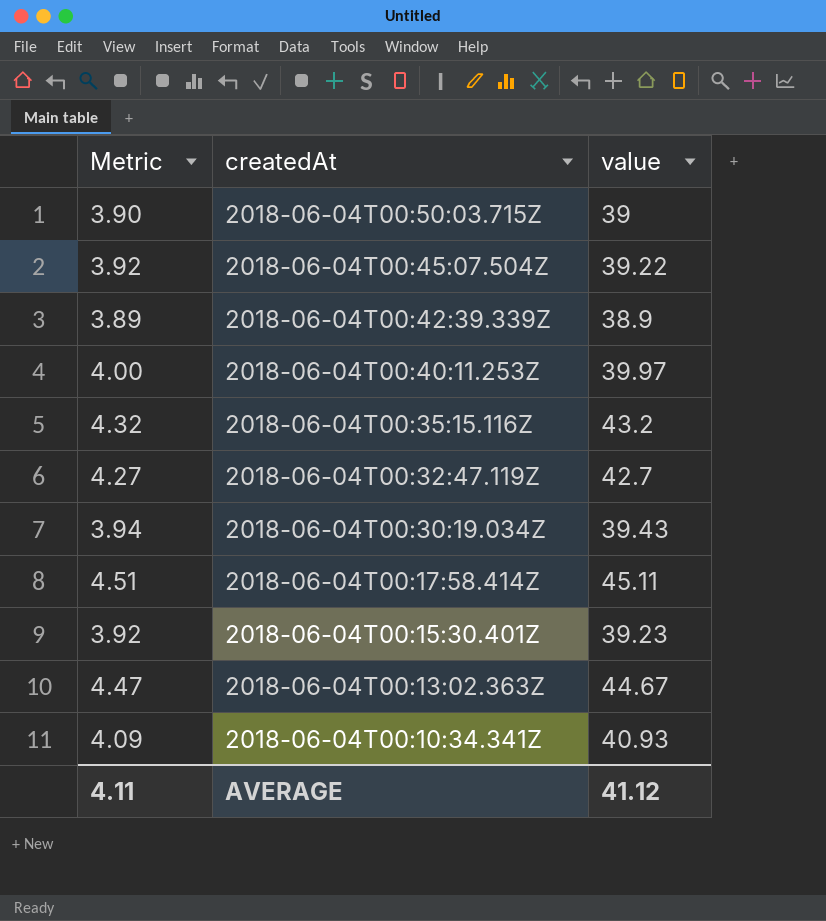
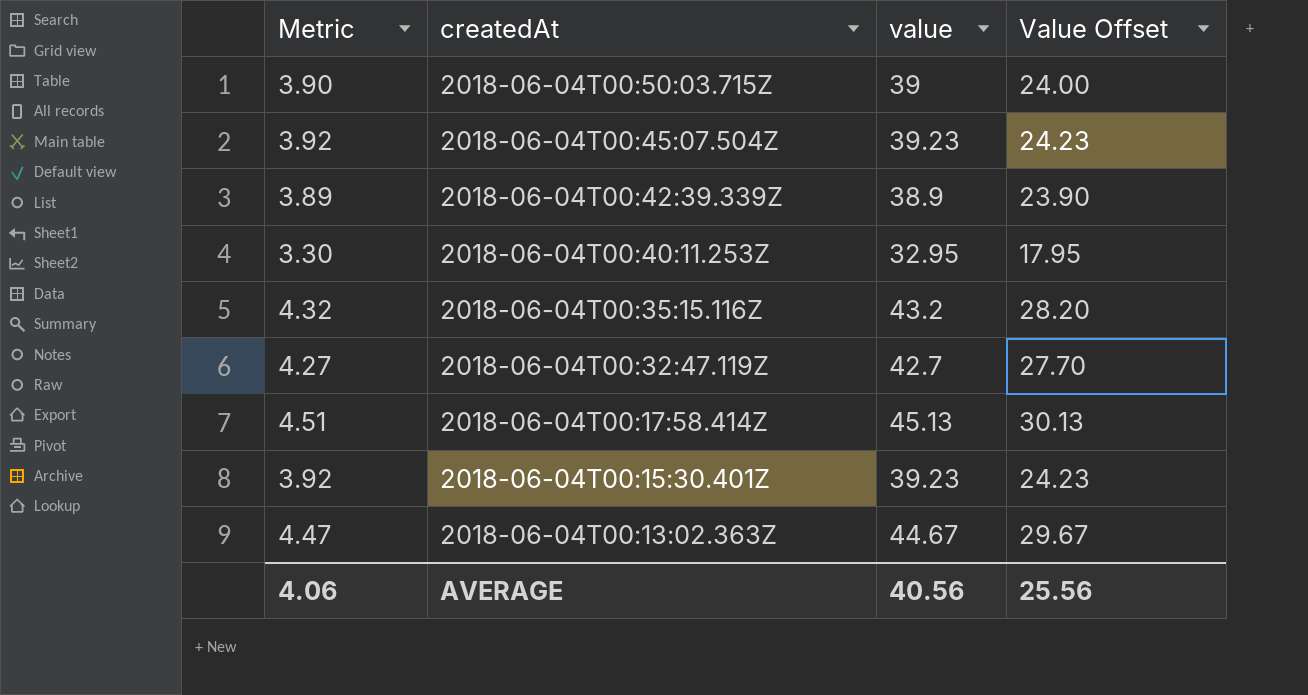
column Value Offset | formula: none -> [value] - 15
row 2018-06-04T00:30:19.034Z: 3.94 | 39.43 -> none
row 2018-06-04T00:10:34.341Z: 4.09 | 40.93 -> none
2018-06-04T00:45:07.504Z | value: 39.22 -> 39.23
2018-06-04T00:40:11.253Z | Metric: 4.00 -> 3.30
2018-06-04T00:40:11.253Z | value: 39.97 -> 32.95
2018-06-04T00:17:58.414Z | value: 45.11 -> 45.13
AVERAGE | Metric: 4.11 -> 4.06
AVERAGE | value: 41.12 -> 40.56

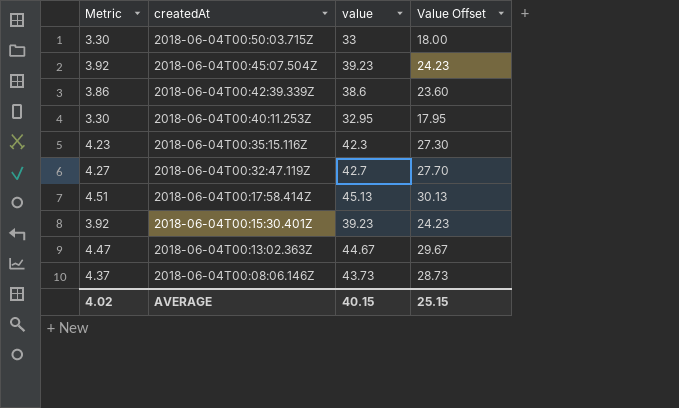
2018-06-04T00:50:03.715Z | Metric: 3.90 -> 3.30
2018-06-04T00:50:03.715Z | value: 39 -> 33
2018-06-04T00:50:03.715Z | Value Offset: 24.00 -> 18.00
2018-06-04T00:42:39.339Z | Metric: 3.89 -> 3.86
2018-06-04T00:42:39.339Z | value: 38.9 -> 38.6
2018-06-04T00:42:39.339Z | Value Offset: 23.90 -> 23.60
2018-06-04T00:35:15.116Z | Metric: 4.32 -> 4.23
2018-06-04T00:35:15.116Z | value: 43.2 -> 42.3
2018-06-04T00:35:15.116Z | Value Offset: 28.20 -> 27.30
row 2018-06-04T00:08:06.146Z: none -> 4.37 | 43.73 | 28.73
AVERAGE | Metric: 4.06 -> 4.02
AVERAGE | value: 40.56 -> 40.15
AVERAGE | Value Offset: 25.56 -> 25.15

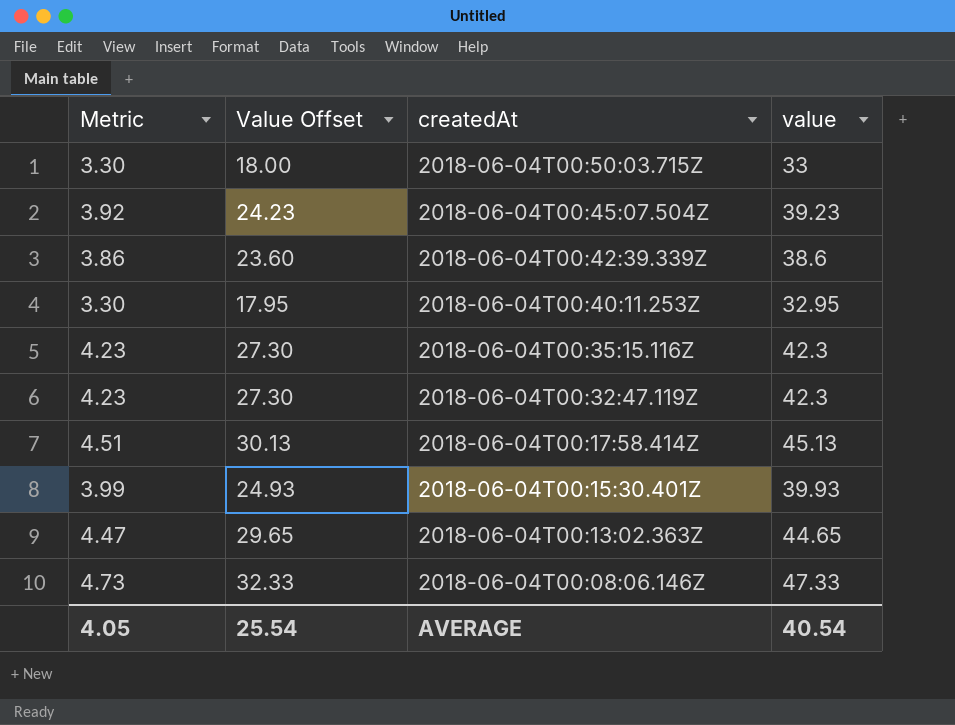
column Value Offset | position: 4 -> 2
2018-06-04T00:32:47.119Z | Metric: 4.27 -> 4.23
2018-06-04T00:32:47.119Z | Value Offset: 27.70 -> 27.30
2018-06-04T00:32:47.119Z | value: 42.7 -> 42.3
2018-06-04T00:15:30.401Z | Metric: 3.92 -> 3.99
2018-06-04T00:15:30.401Z | Value Offset: 24.23 -> 24.93
2018-06-04T00:15:30.401Z | value: 39.23 -> 39.93
2018-06-04T00:13:02.363Z | Value Offset: 29.67 -> 29.65
2018-06-04T00:13:02.363Z | value: 44.67 -> 44.65
2018-06-04T00:08:06.146Z | Metric: 4.37 -> 4.73
2018-06-04T00:08:06.146Z | Value Offset: 28.73 -> 32.33
2018-06-04T00:08:06.146Z | value: 43.73 -> 47.33
AVERAGE | Metric: 4.02 -> 4.05
AVERAGE | Value Offset: 25.15 -> 25.54
AVERAGE | value: 40.15 -> 40.54

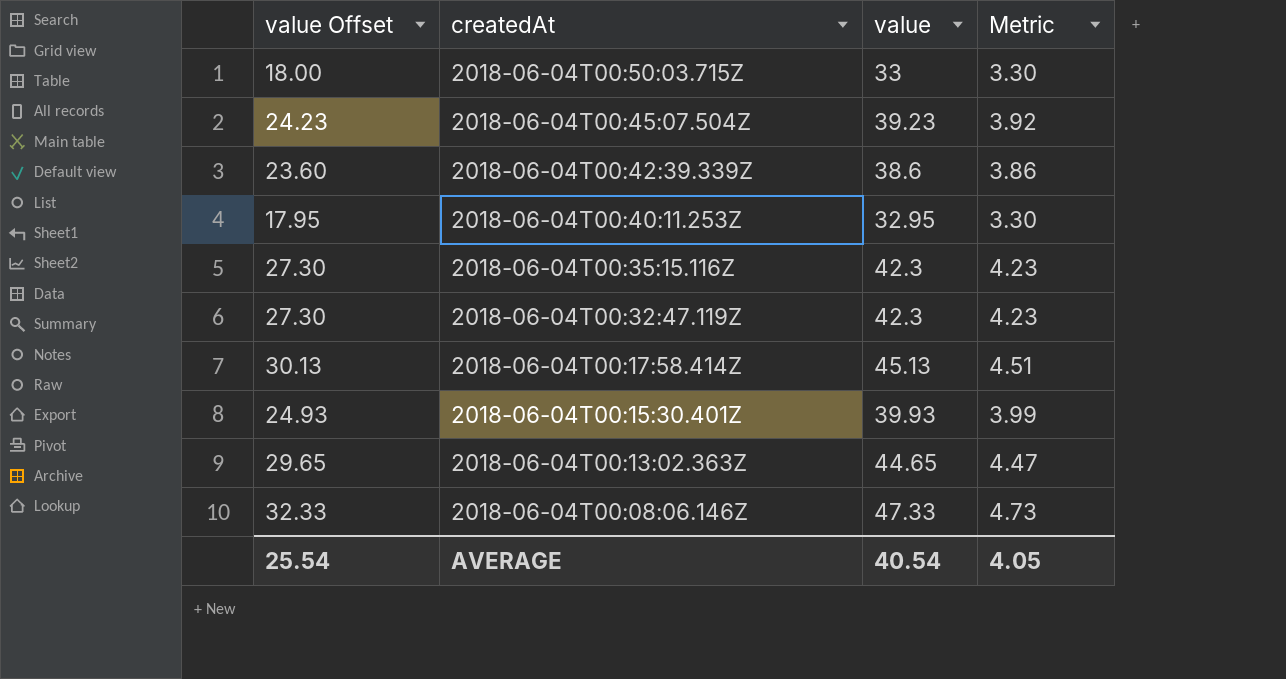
column name: Value Offset -> value Offset
column Metric | position: 1 -> 4

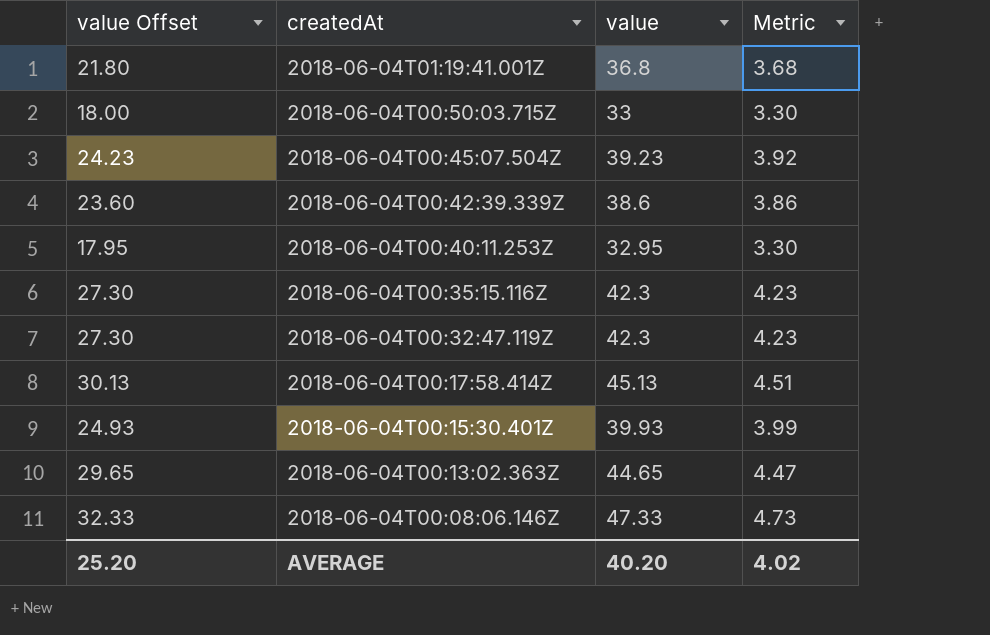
row 2018-06-04T01:19:41.001Z: none -> 21.80 | 36.8 | 3.68
AVERAGE | value Offset: 25.54 -> 25.20
AVERAGE | value: 40.54 -> 40.20
AVERAGE | Metric: 4.05 -> 4.02

